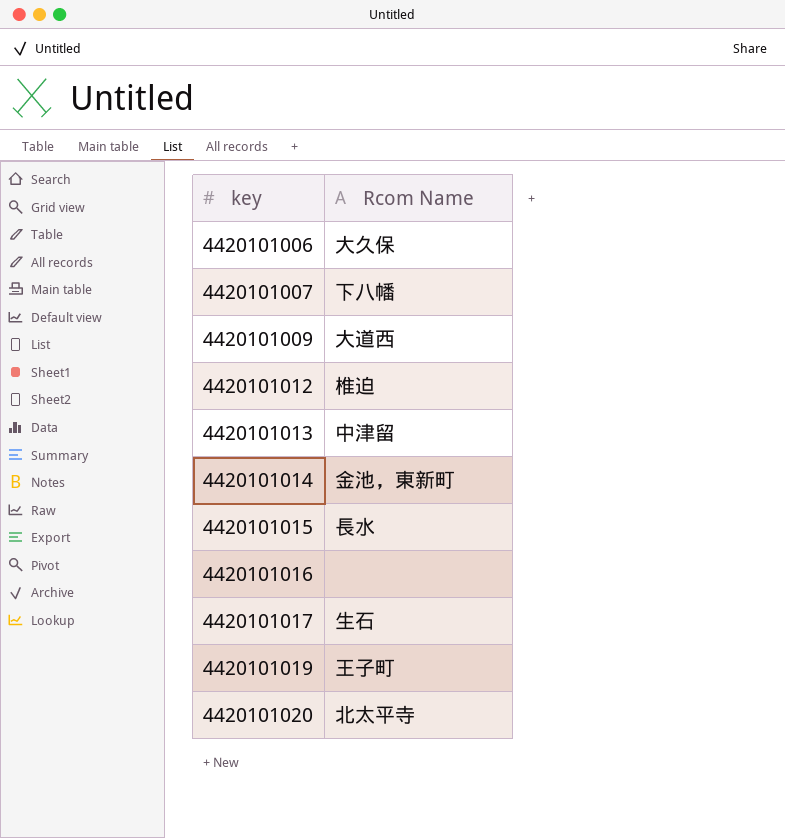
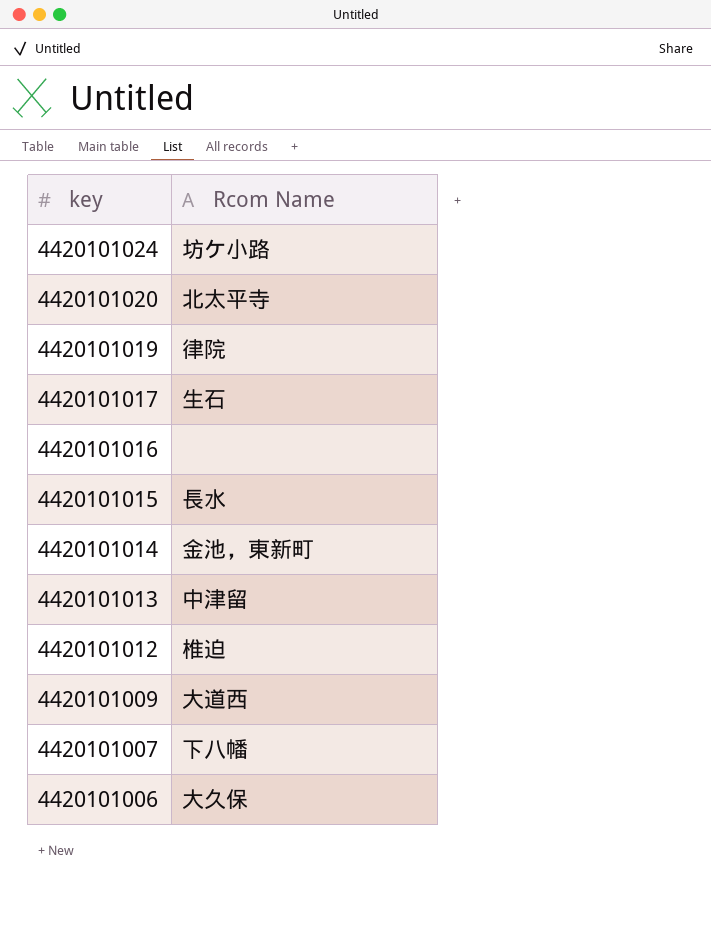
row order: key ascending -> key descending
row 4420101024: none -> 坊ケ小路
4420101019 | Rcom Name: 王子町 -> 律院

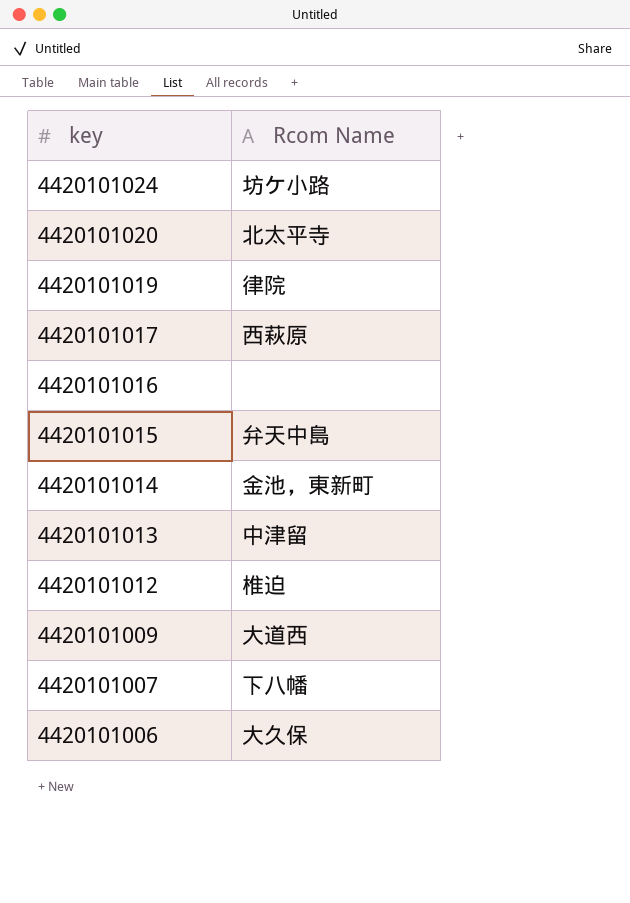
4420101017 | Rcom Name: 生石 -> 西萩原
4420101015 | Rcom Name: 長水 -> 弁天中島

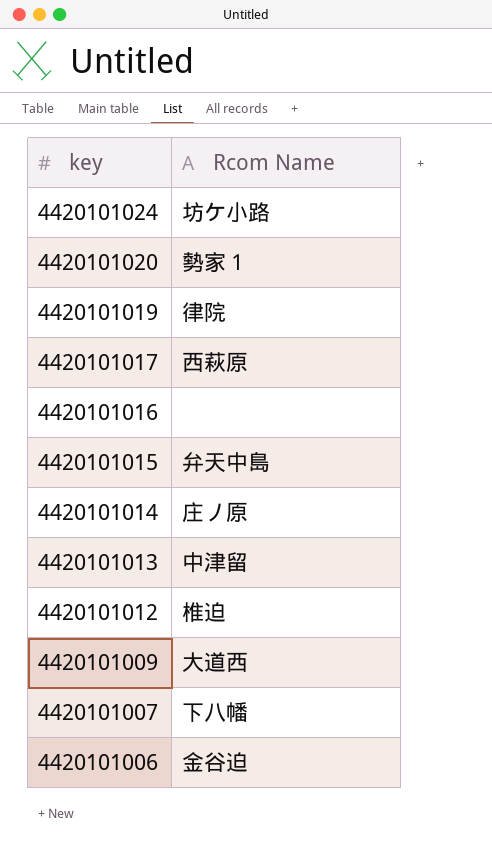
4420101020 | Rcom Name: 北太平寺 -> 勢家１
4420101014 | Rcom Name: 金池，東新町 -> 庄ノ原
4420101006 | Rcom Name: 大久保 -> 金谷迫

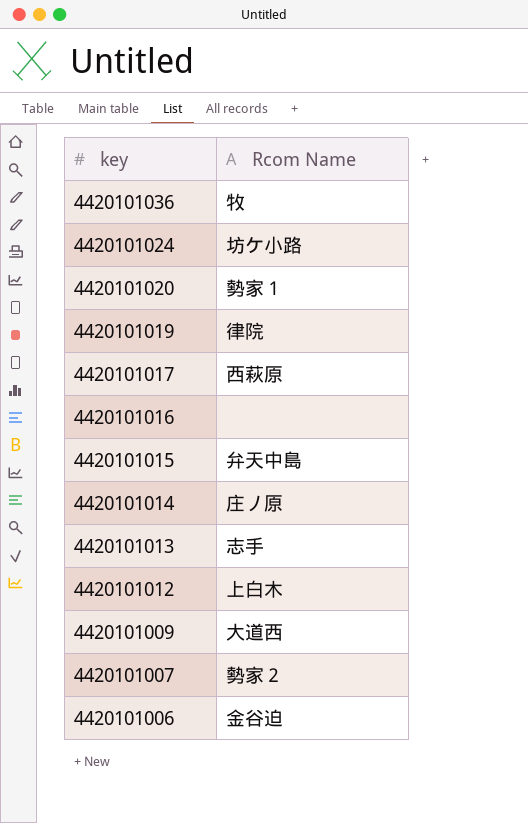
row 4420101036: none -> 牧
4420101013 | Rcom Name: 中津留 -> 志手
4420101012 | Rcom Name: 椎迫 -> 上白木
4420101007 | Rcom Name: 下八幡 -> 勢家２

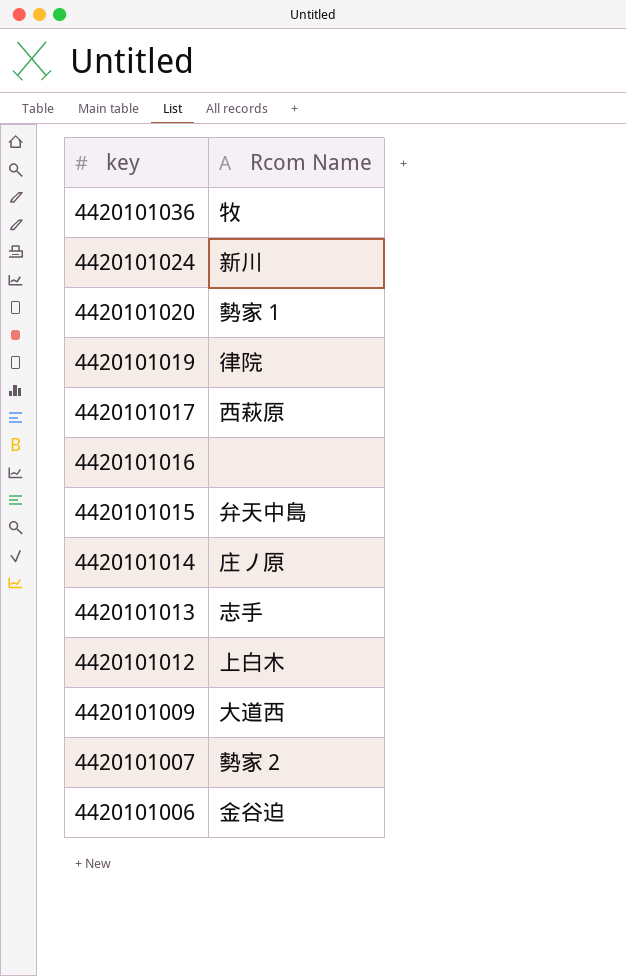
4420101024 | Rcom Name: 坊ケ小路 -> 新川

